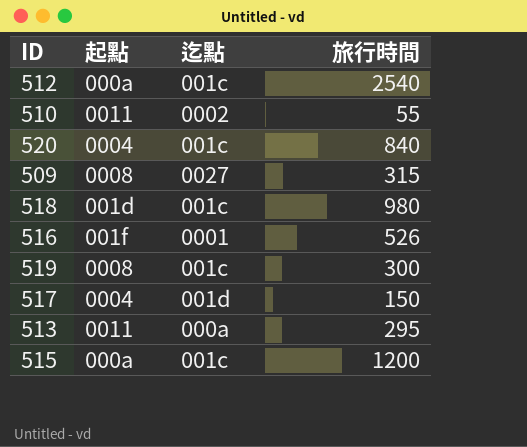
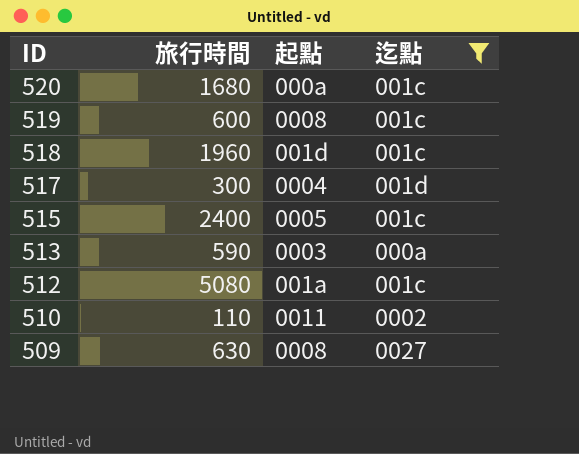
filter: none -> 迄點 != 0001
row order: none -> ID descending
column 旅行時間 | position: 4 -> 2
520 | 旅行時間: 840 -> 1680
520 | 起點: 0004 -> 000a
519 | 旅行時間: 300 -> 600
518 | 旅行時間: 980 -> 1960
517 | 旅行時間: 150 -> 300
515 | 旅行時間: 1200 -> 2400
515 | 起點: 000a -> 0005
513 | 旅行時間: 295 -> 590
513 | 起點: 0011 -> 0003
512 | 旅行時間: 2540 -> 5080
512 | 起點: 000a -> 001a
510 | 旅行時間: 55 -> 110
509 | 旅行時間: 315 -> 630

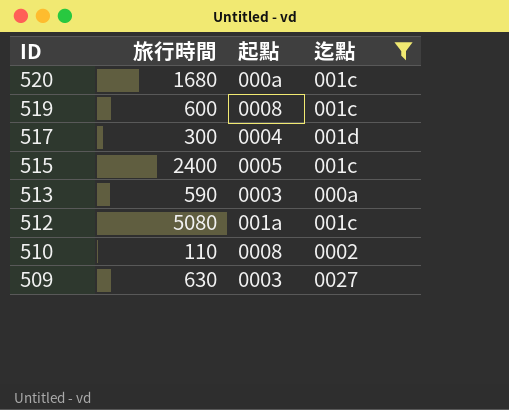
row 518: 1960 | 001d | 001c -> none
510 | 起點: 0011 -> 0008
509 | 起點: 0008 -> 0003

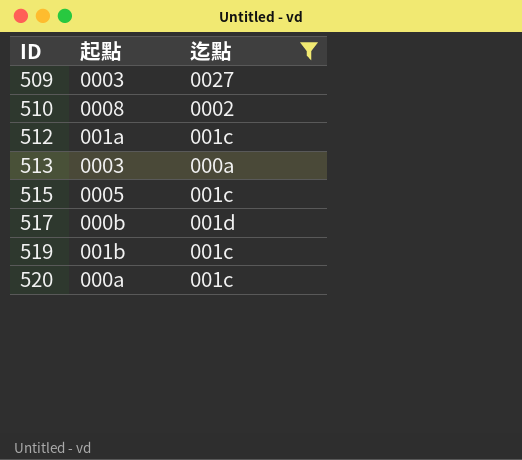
row order: ID descending -> ID ascending
column 旅行時間 | position: 2 -> none
517 | 起點: 0004 -> 000b
519 | 起點: 0008 -> 001b

